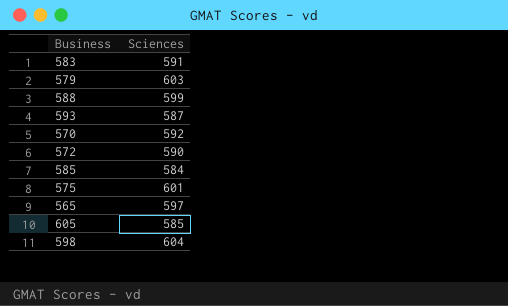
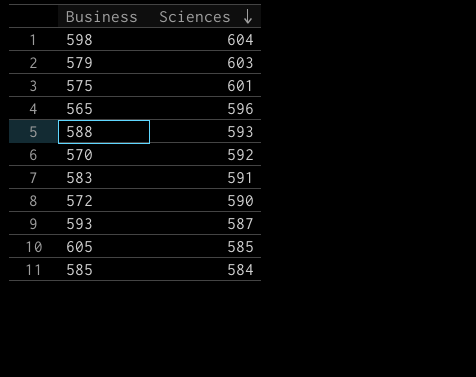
row order: none -> Sciences descending
565 | Sciences: 597 -> 596
588 | Sciences: 599 -> 593

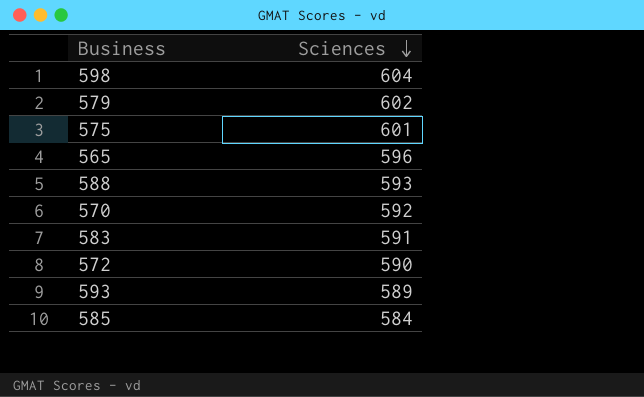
row 605: 585 -> none
579 | Sciences: 603 -> 602
593 | Sciences: 587 -> 589

